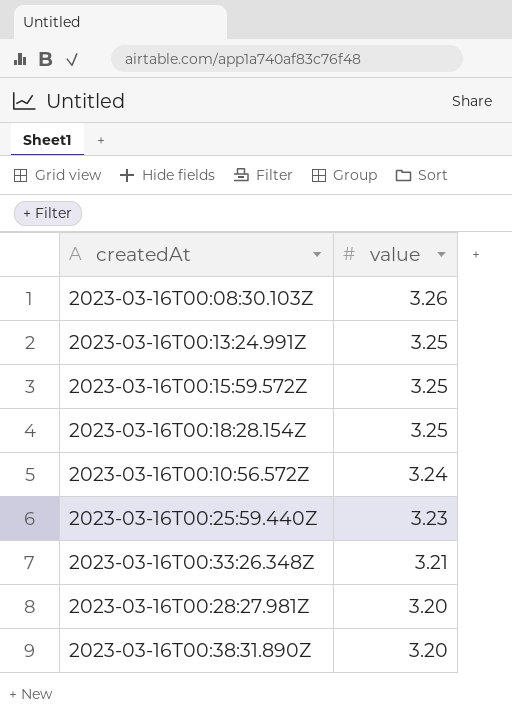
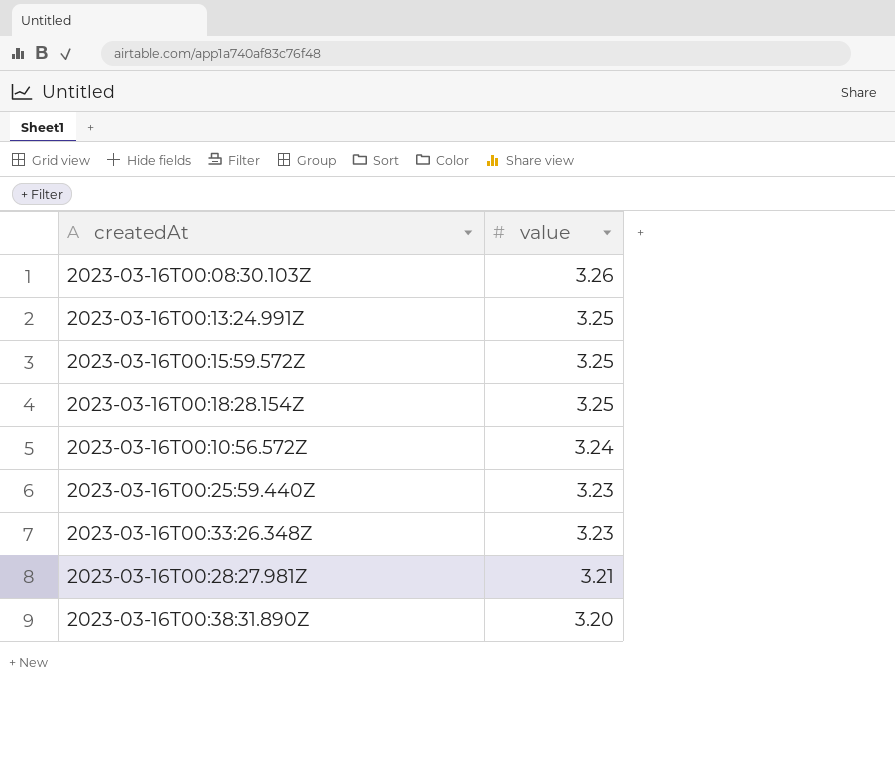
2023-03-16T00:33:26.348Z | value: 3.21 -> 3.23
2023-03-16T00:28:27.981Z | value: 3.20 -> 3.21

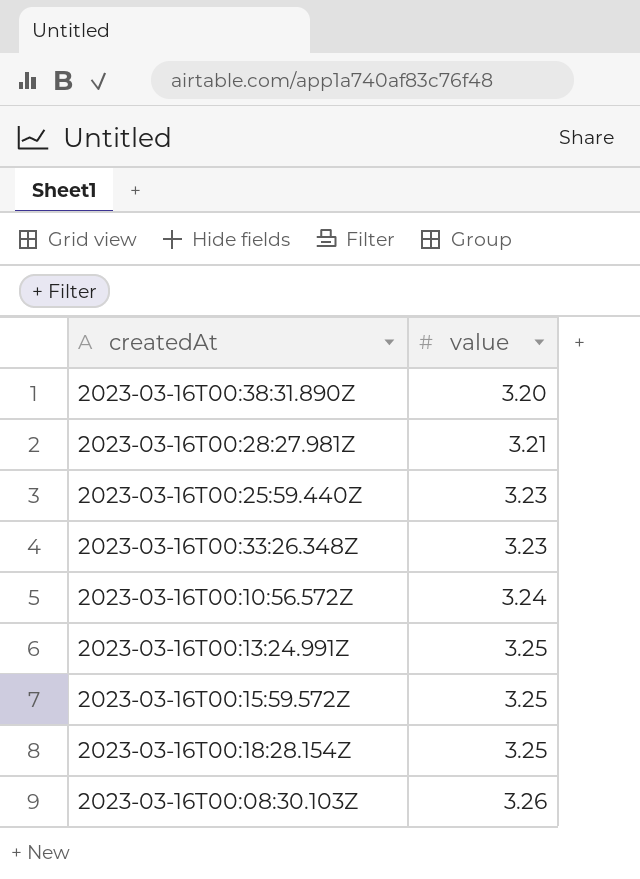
row order: value descending -> value ascending

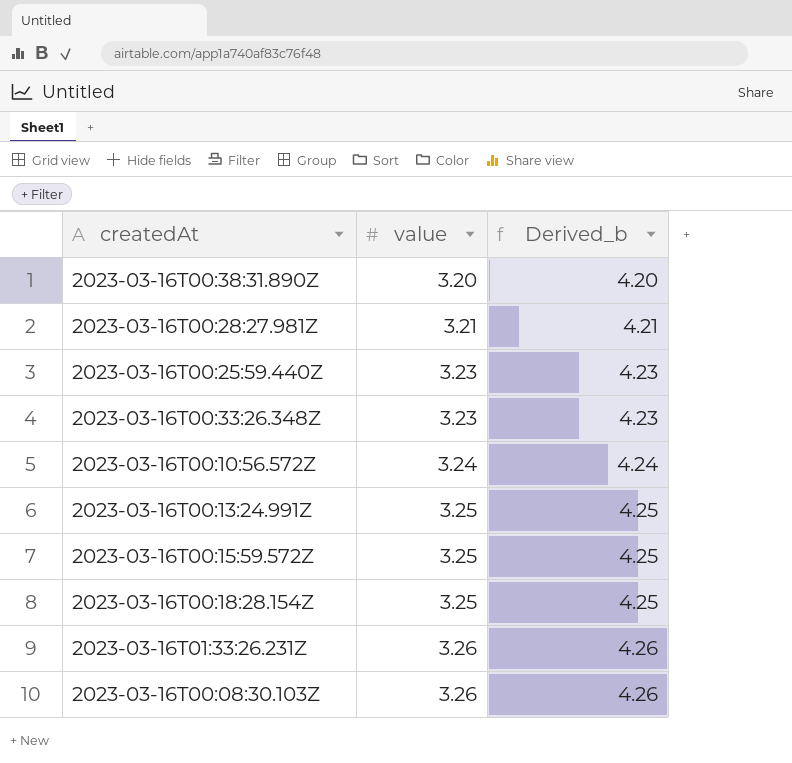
column Derived_b | formula: none -> [value] + 1
row 2023-03-16T01:33:26.231Z: none -> 3.26 | 4.26

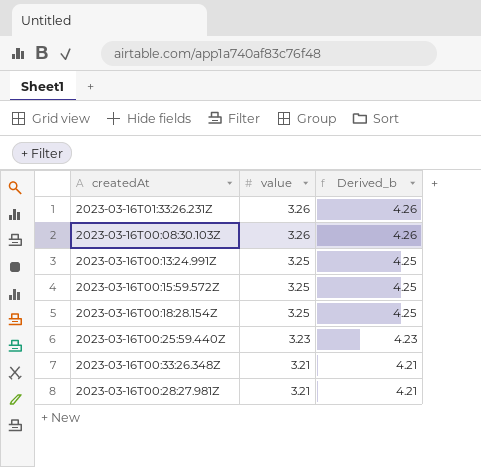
row order: value ascending -> value descending
row 2023-03-16T00:38:31.890Z: 3.20 | 4.20 -> none
row 2023-03-16T00:10:56.572Z: 3.24 | 4.24 -> none
2023-03-16T00:33:26.348Z | value: 3.23 -> 3.21
2023-03-16T00:33:26.348Z | Derived_b: 4.23 -> 4.21

